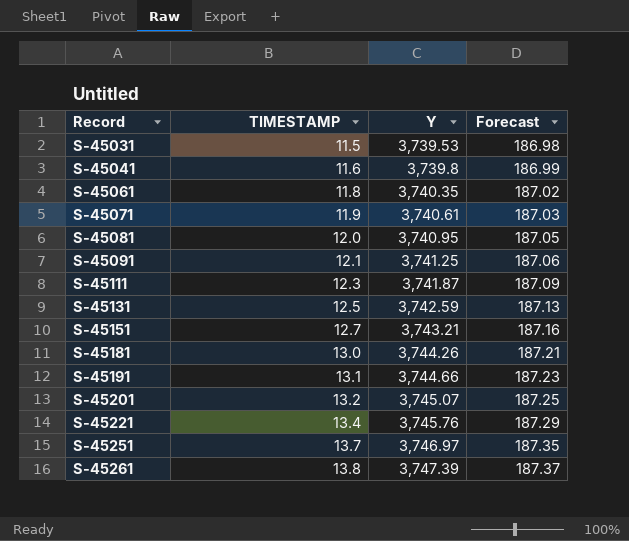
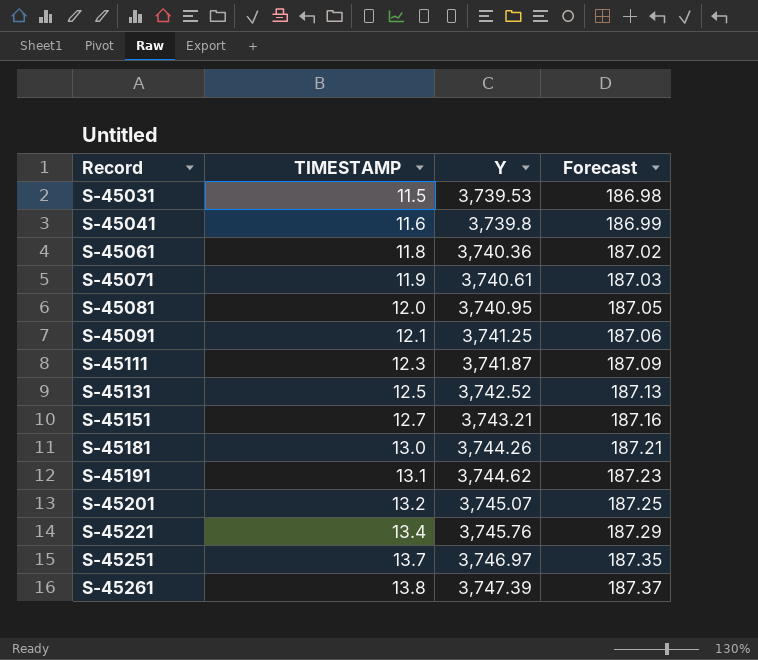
S-45061 | Y: 3,740.35 -> 3,740.36
S-45131 | Y: 3,742.59 -> 3,742.52
S-45191 | Y: 3,744.66 -> 3,744.62

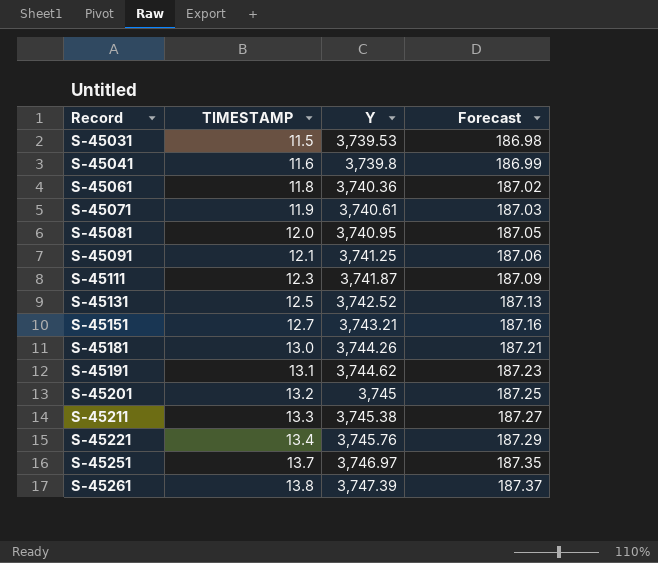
S-45201 | Y: 3,745.07 -> 3,745
row S-45211: none -> 13.3 | 3,745.38 | 187.27

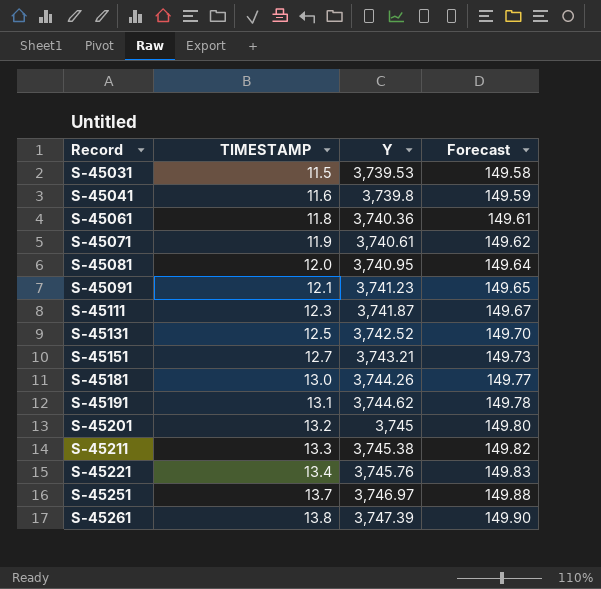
column Forecast | formula: [Y] * 0.05 -> [Y] * 0.04
S-45091 | Y: 3,741.25 -> 3,741.23

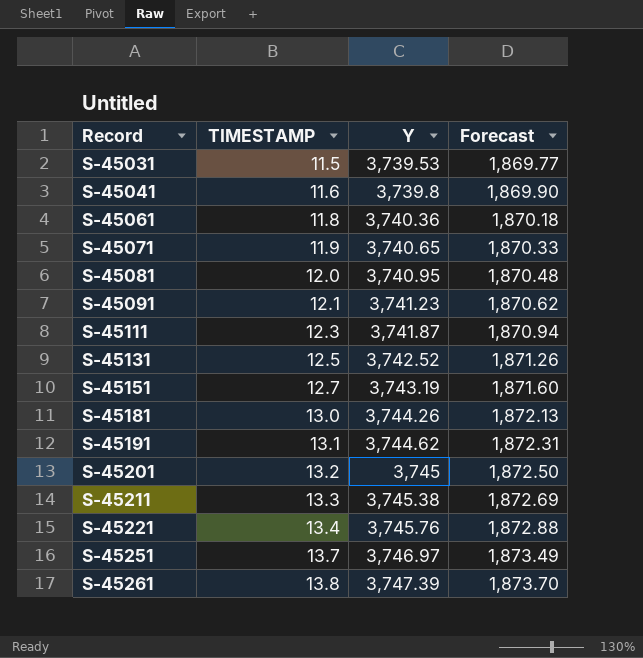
column Forecast | formula: [Y] * 0.04 -> [Y] * 0.5
S-45071 | Y: 3,740.61 -> 3,740.65
S-45151 | Y: 3,743.21 -> 3,743.19

